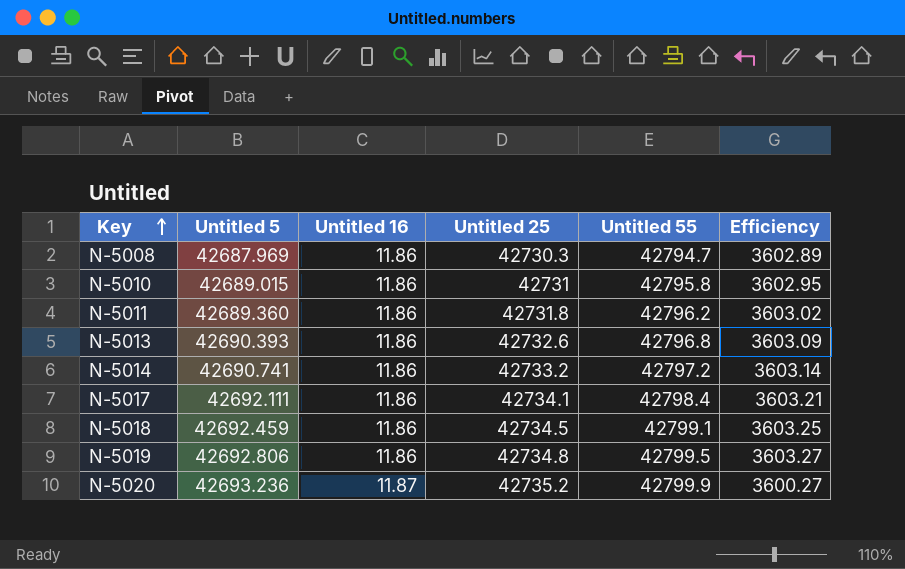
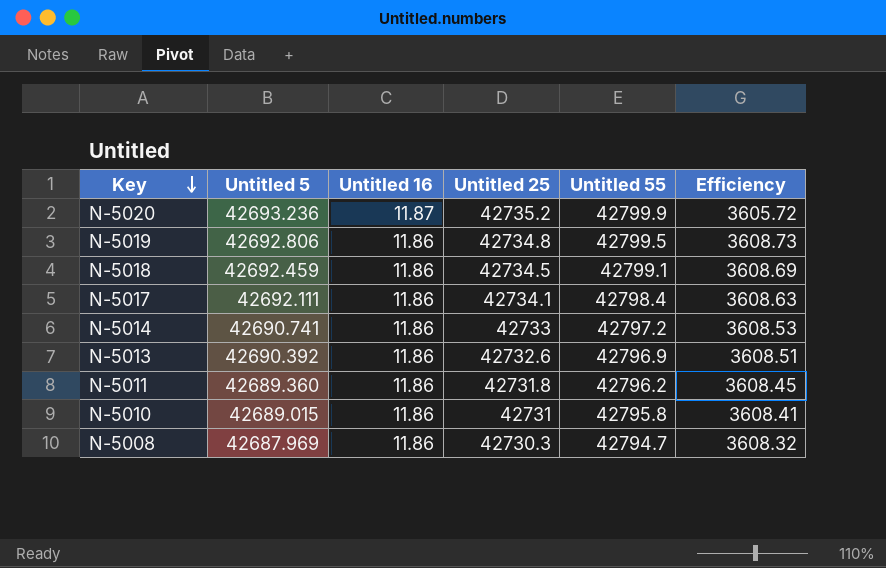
row order: Key ascending -> Key descending
column Efficiency | formula: [Untitled 25] / [Untitled 16] -> [Untitled 55] / [Untitled 16]
N-5014 | Untitled 25: 42733.2 -> 42733
N-5013 | Untitled 5: 42690.393 -> 42690.392
N-5013 | Untitled 55: 42796.8 -> 42796.9

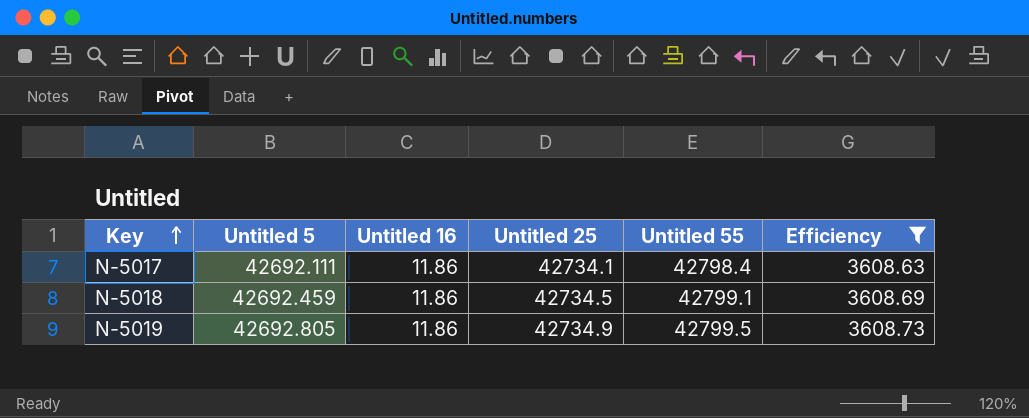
filter: none -> Efficiency >= 3608.63
row order: Key descending -> Key ascending
N-5019 | Untitled 5: 42692.806 -> 42692.805
N-5019 | Untitled 25: 42734.8 -> 42734.9

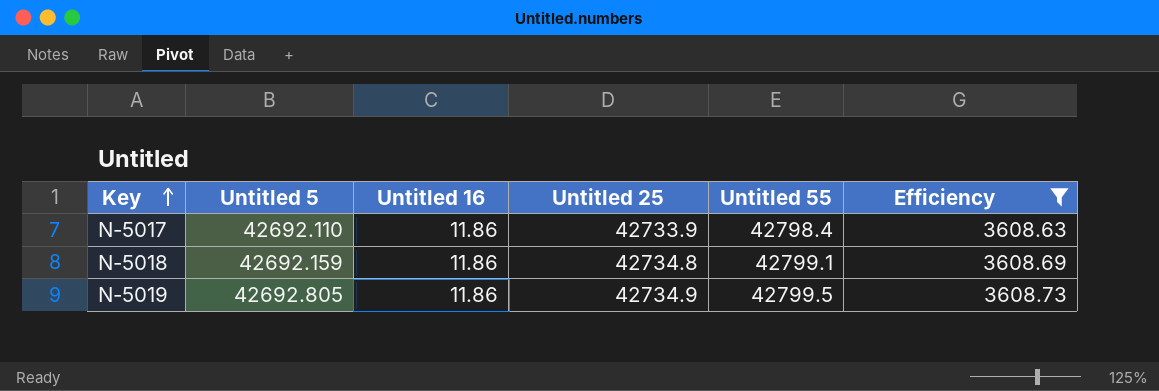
N-5017 | Untitled 5: 42692.111 -> 42692.110
N-5017 | Untitled 25: 42734.1 -> 42733.9
N-5018 | Untitled 5: 42692.459 -> 42692.159
N-5018 | Untitled 25: 42734.5 -> 42734.8

